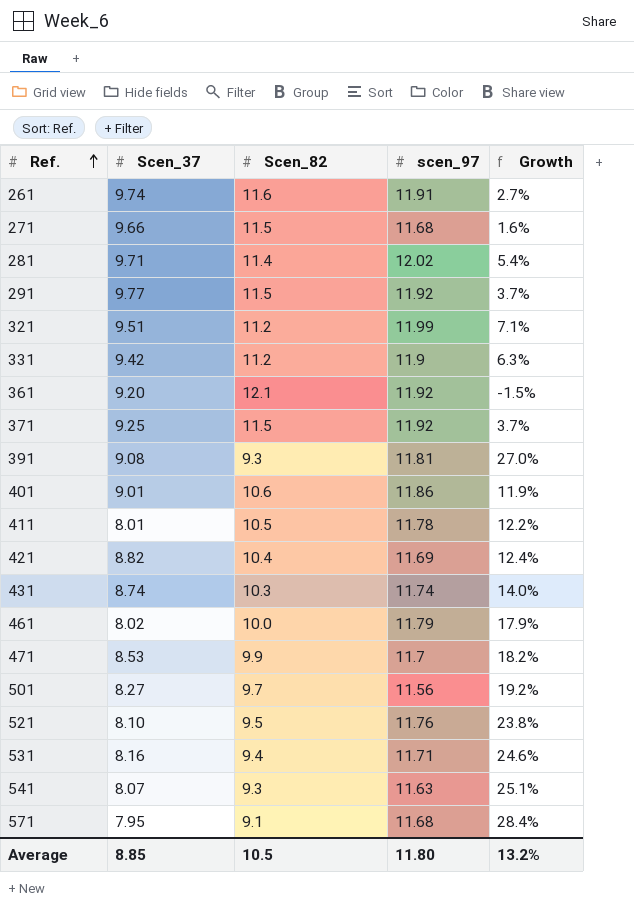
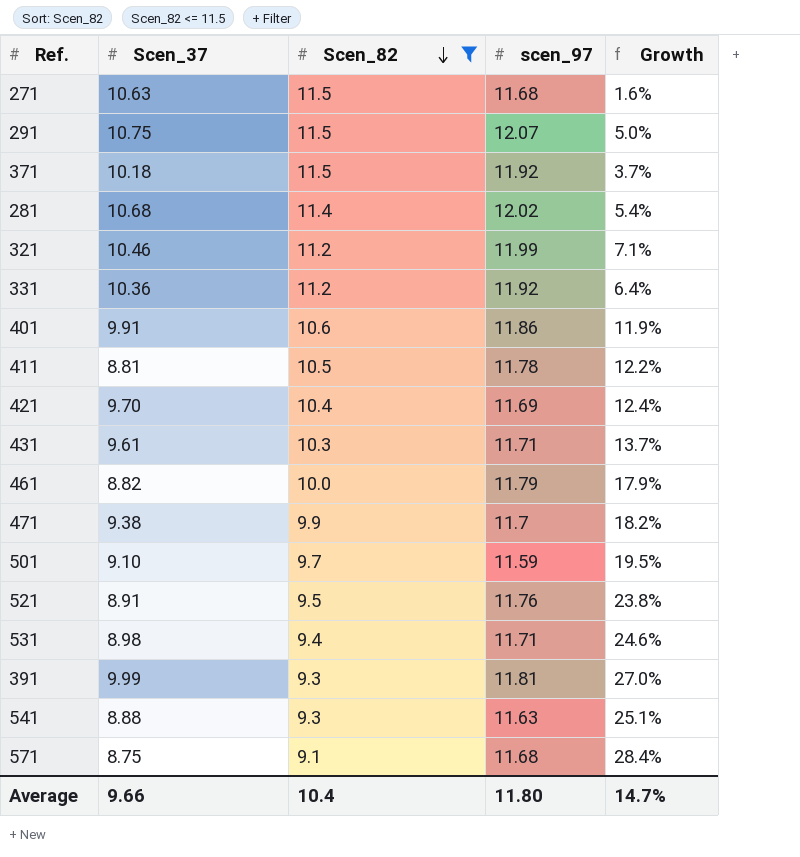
filter: none -> Scen_82 <= 11.5
row order: Ref. ascending -> Scen_82 descending
271 | Scen_37: 9.66 -> 10.63
291 | Scen_37: 9.77 -> 10.75
291 | scen_97: 11.92 -> 12.07
291 | Growth: 3.7% -> 5.0%
371 | Scen_37: 9.25 -> 10.18
281 | Scen_37: 9.71 -> 10.68
321 | Scen_37: 9.51 -> 10.46
331 | Scen_37: 9.42 -> 10.36
331 | scen_97: 11.9 -> 11.92
331 | Growth: 6.3% -> 6.4%
401 | Scen_37: 9.01 -> 9.91
411 | Scen_37: 8.01 -> 8.81
421 | Scen_37: 8.82 -> 9.70
431 | Scen_37: 8.74 -> 9.61
431 | scen_97: 11.74 -> 11.71
431 | Growth: 14.0% -> 13.7%
461 | Scen_37: 8.02 -> 8.82
471 | Scen_37: 8.53 -> 9.38
501 | Scen_37: 8.27 -> 9.10
501 | scen_97: 11.56 -> 11.59
501 | Growth: 19.2% -> 19.5%
521 | Scen_37: 8.10 -> 8.91
531 | Scen_37: 8.16 -> 8.98
391 | Scen_37: 9.08 -> 9.99
541 | Scen_37: 8.07 -> 8.88
571 | Scen_37: 7.95 -> 8.75
Average | Scen_37: 8.85 -> 9.66
Average | Scen_82: 10.5 -> 10.4
Average | Growth: 13.2% -> 14.7%

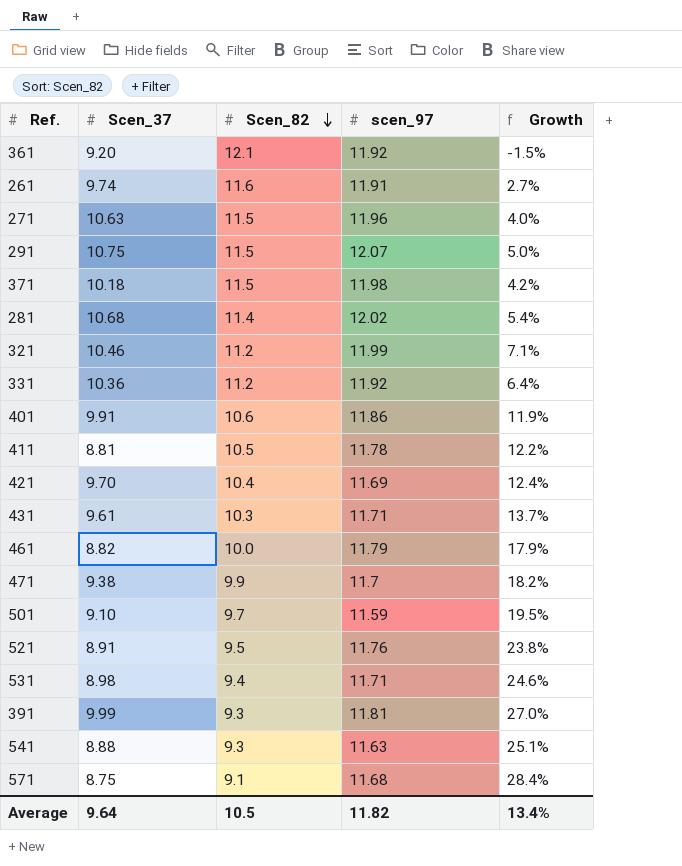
filter: Scen_82 <= 11.5 -> none
271 | scen_97: 11.68 -> 11.96
271 | Growth: 1.6% -> 4.0%
371 | scen_97: 11.92 -> 11.98
371 | Growth: 3.7% -> 4.2%
Average | Scen_37: 9.66 -> 9.64
Average | Scen_82: 10.4 -> 10.5
Average | scen_97: 11.80 -> 11.82
Average | Growth: 14.7% -> 13.4%

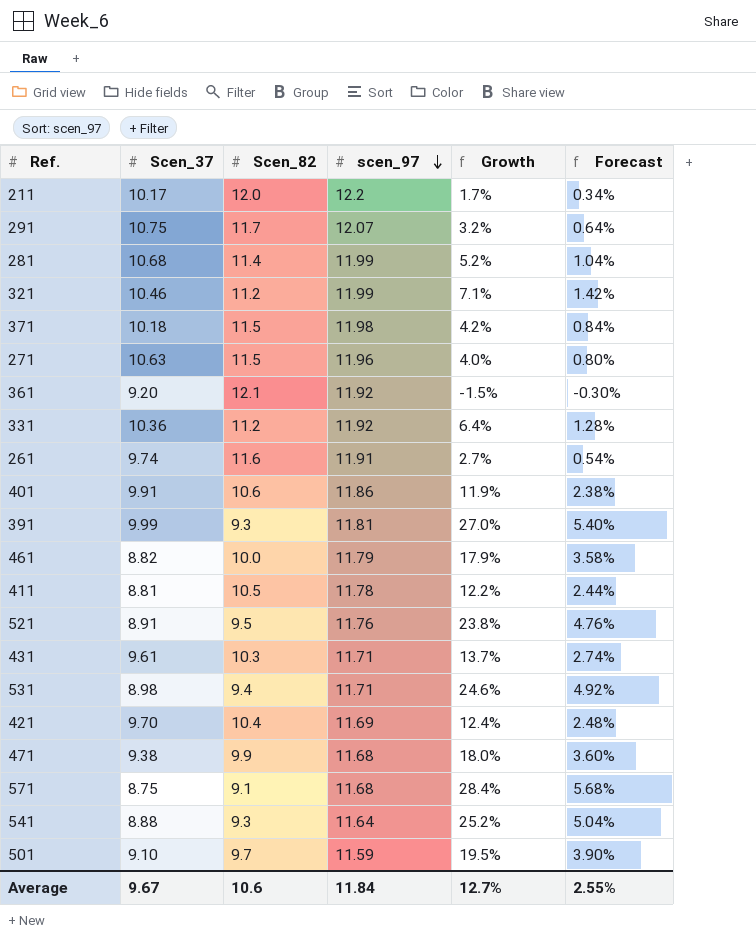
row order: Scen_82 descending -> scen_97 descending
column Forecast | formula: none -> [Growth] * 0.2
row 211: none -> 10.17 | 12.0 | 12.2 | 1.7% | 0.34%
291 | Scen_82: 11.5 -> 11.7
291 | Growth: 5.0% -> 3.2%
281 | scen_97: 12.02 -> 11.99
281 | Growth: 5.4% -> 5.2%
471 | scen_97: 11.7 -> 11.68
471 | Growth: 18.2% -> 18.0%
541 | scen_97: 11.63 -> 11.64
541 | Growth: 25.1% -> 25.2%
Average | Scen_37: 9.64 -> 9.67
Average | Scen_82: 10.5 -> 10.6
Average | scen_97: 11.82 -> 11.84
Average | Growth: 13.4% -> 12.7%

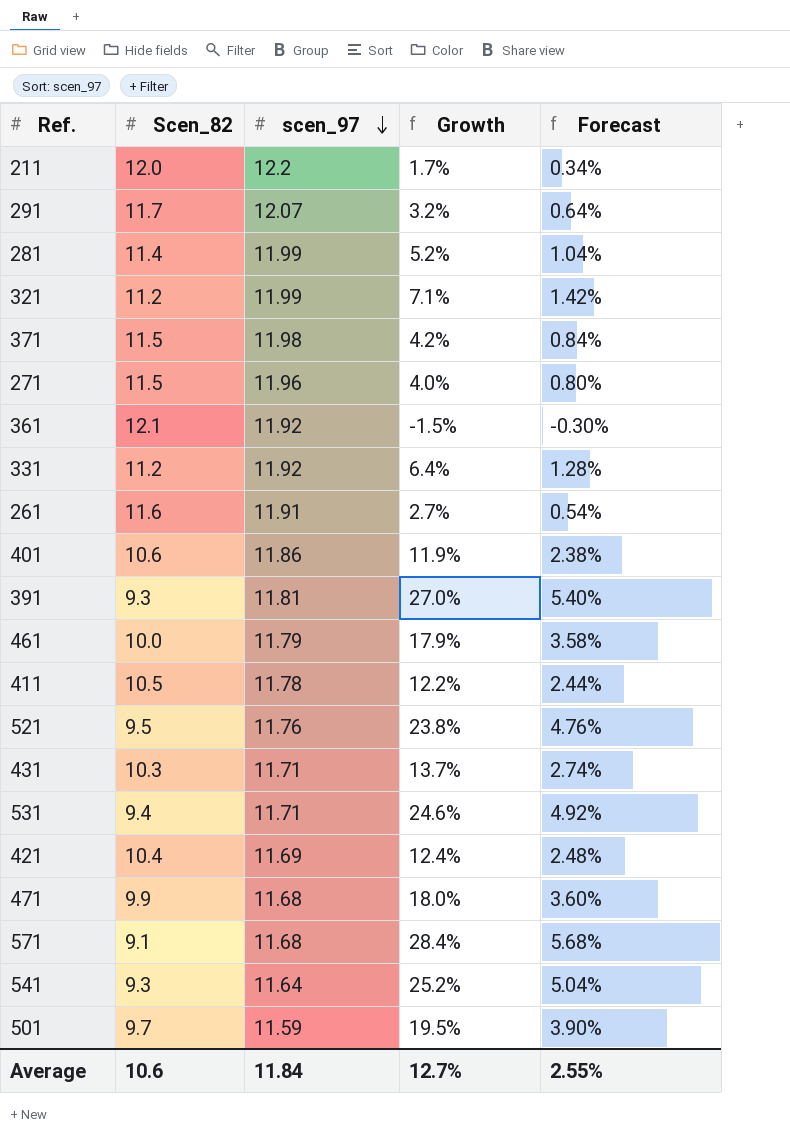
column Scen_37 | position: 2 -> none

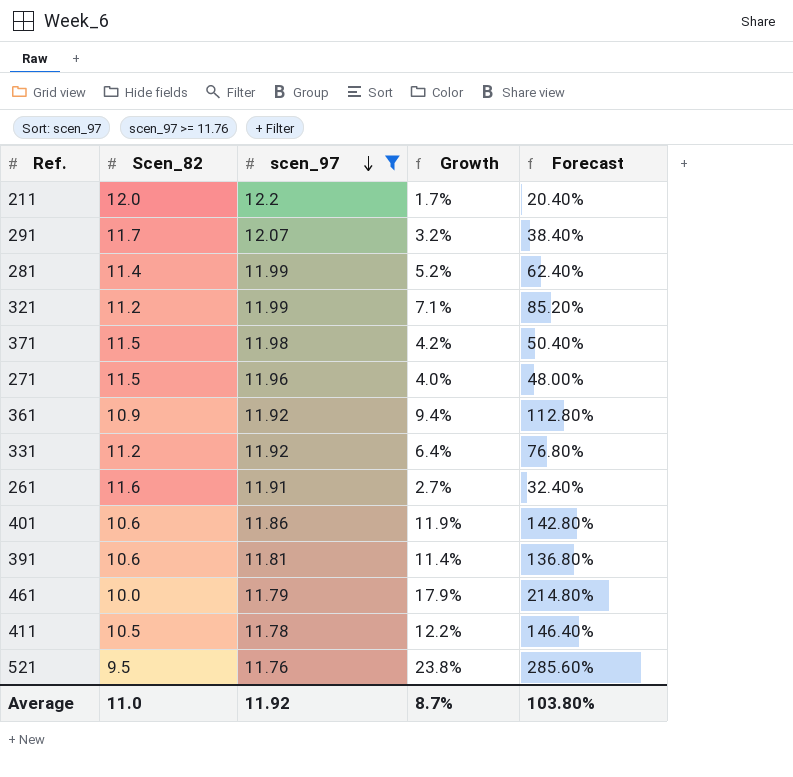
filter: none -> scen_97 >= 11.76
column Forecast | formula: [Growth] * 0.2 -> [Growth] * 12
361 | Scen_82: 12.1 -> 10.9
361 | Growth: -1.5% -> 9.4%
391 | Scen_82: 9.3 -> 10.6
391 | Growth: 27.0% -> 11.4%
Average | Scen_82: 10.6 -> 11.0
Average | scen_97: 11.84 -> 11.92
Average | Growth: 12.7% -> 8.7%
Average | Forecast: 2.55% -> 103.80%

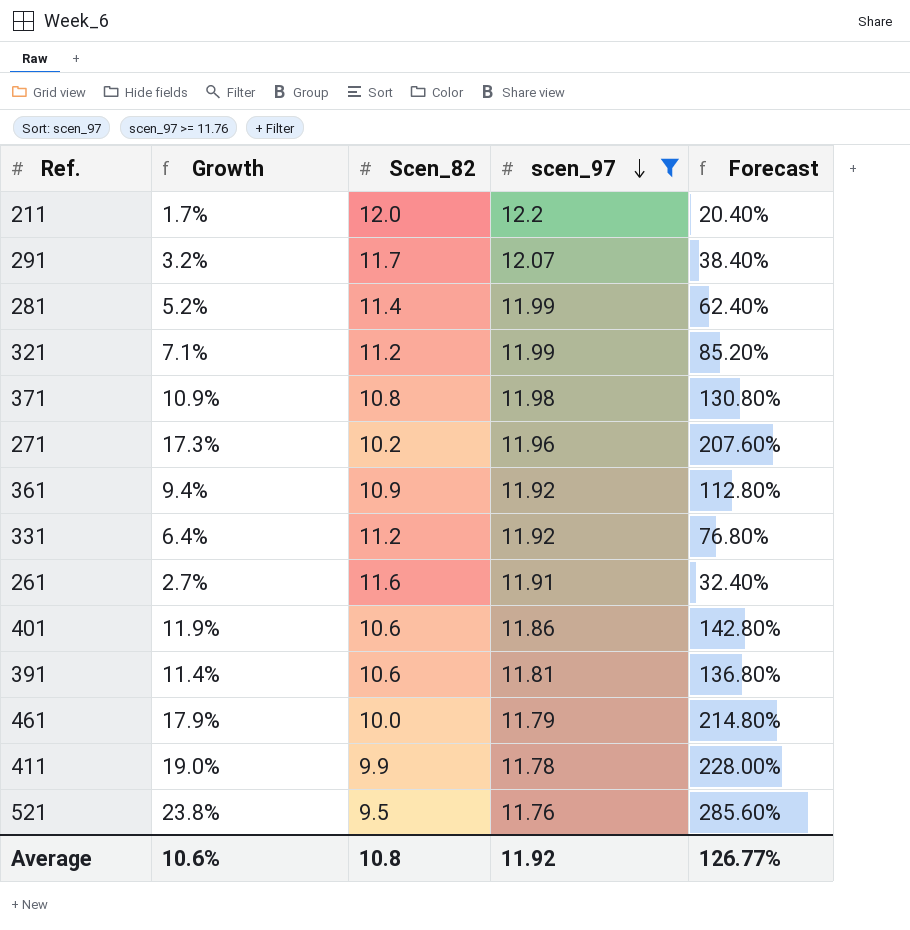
column Growth | position: 4 -> 2
371 | Growth: 4.2% -> 10.9%
371 | Scen_82: 11.5 -> 10.8
371 | Forecast: 50.40% -> 130.80%
271 | Growth: 4.0% -> 17.3%
271 | Scen_82: 11.5 -> 10.2
271 | Forecast: 48.00% -> 207.60%
411 | Growth: 12.2% -> 19.0%
411 | Scen_82: 10.5 -> 9.9
411 | Forecast: 146.40% -> 228.00%
Average | Growth: 8.7% -> 10.6%
Average | Scen_82: 11.0 -> 10.8
Average | Forecast: 103.80% -> 126.77%

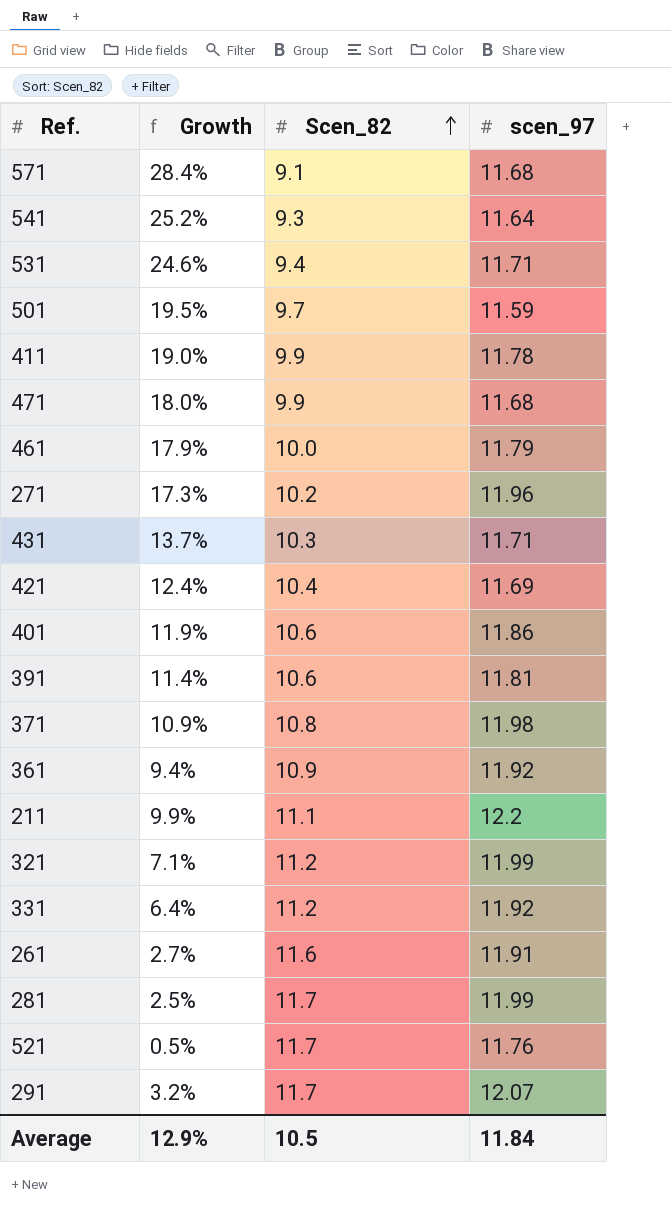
filter: scen_97 >= 11.76 -> none
row order: scen_97 descending -> Scen_82 ascending
column Forecast | formula: [Growth] * 12 -> none
211 | Growth: 1.7% -> 9.9%
211 | Scen_82: 12.0 -> 11.1
281 | Growth: 5.2% -> 2.5%
281 | Scen_82: 11.4 -> 11.7
521 | Growth: 23.8% -> 0.5%
521 | Scen_82: 9.5 -> 11.7
Average | Growth: 10.6% -> 12.9%
Average | Scen_82: 10.8 -> 10.5
Average | scen_97: 11.92 -> 11.84

